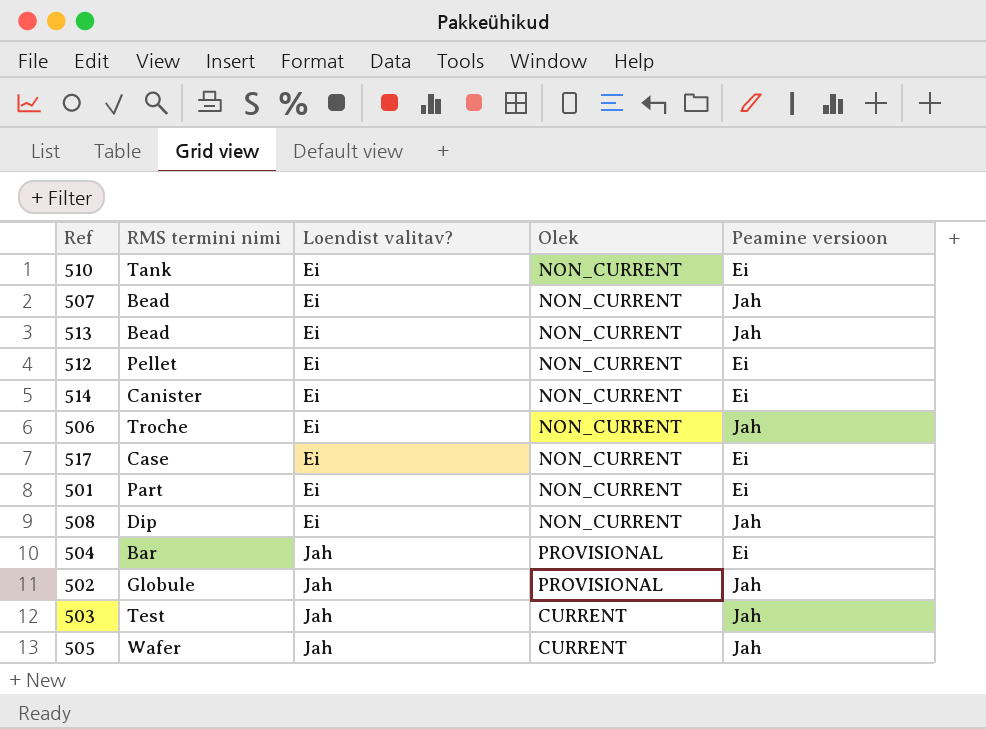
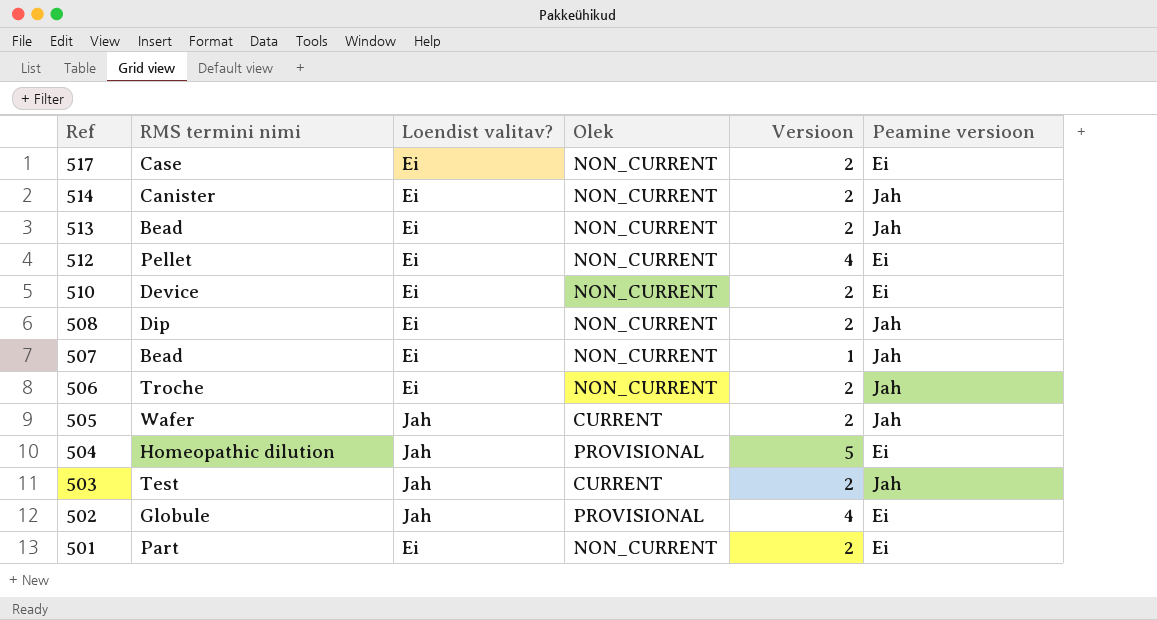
row order: Loendist valitav? ascending -> Ref descending
column Versioon | position: none -> 5
514 | Peamine versioon: Ei -> Jah
510 | RMS termini nimi: Tank -> Device
504 | RMS termini nimi: Bar -> Homeopathic dilution
502 | Peamine versioon: Jah -> Ei

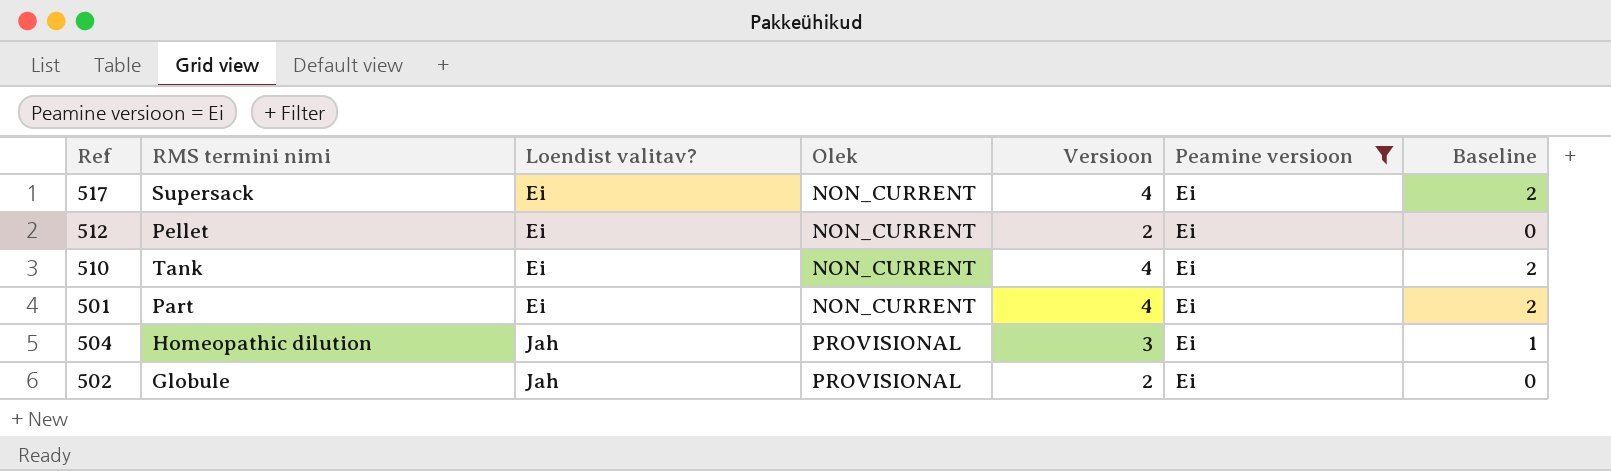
filter: none -> Peamine versioon = Ei
row order: Ref descending -> Loendist valitav? ascending
column Baseline | formula: none -> [Versioon] - 2
517 | RMS termini nimi: Case -> Supersack
517 | Versioon: 2 -> 4
512 | Versioon: 4 -> 2
510 | RMS termini nimi: Device -> Tank
510 | Versioon: 2 -> 4
501 | Versioon: 2 -> 4
504 | Versioon: 5 -> 3
502 | Versioon: 4 -> 2

